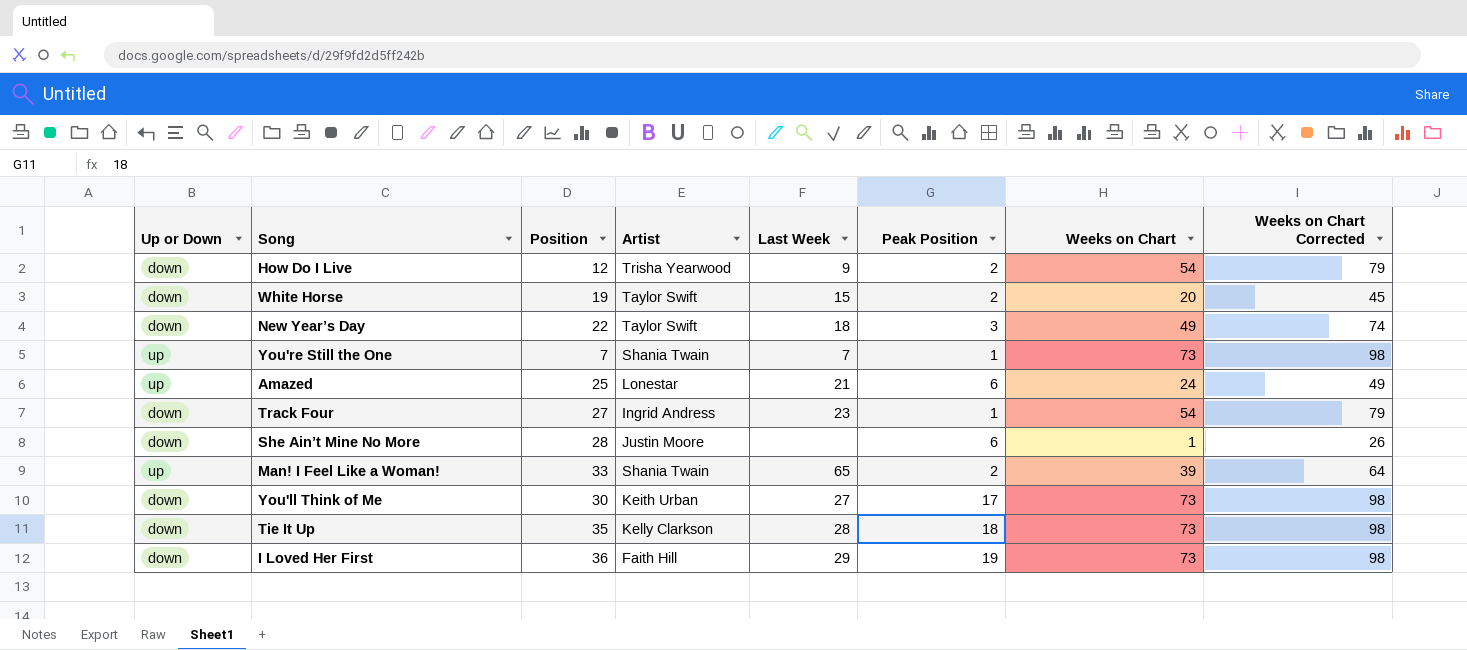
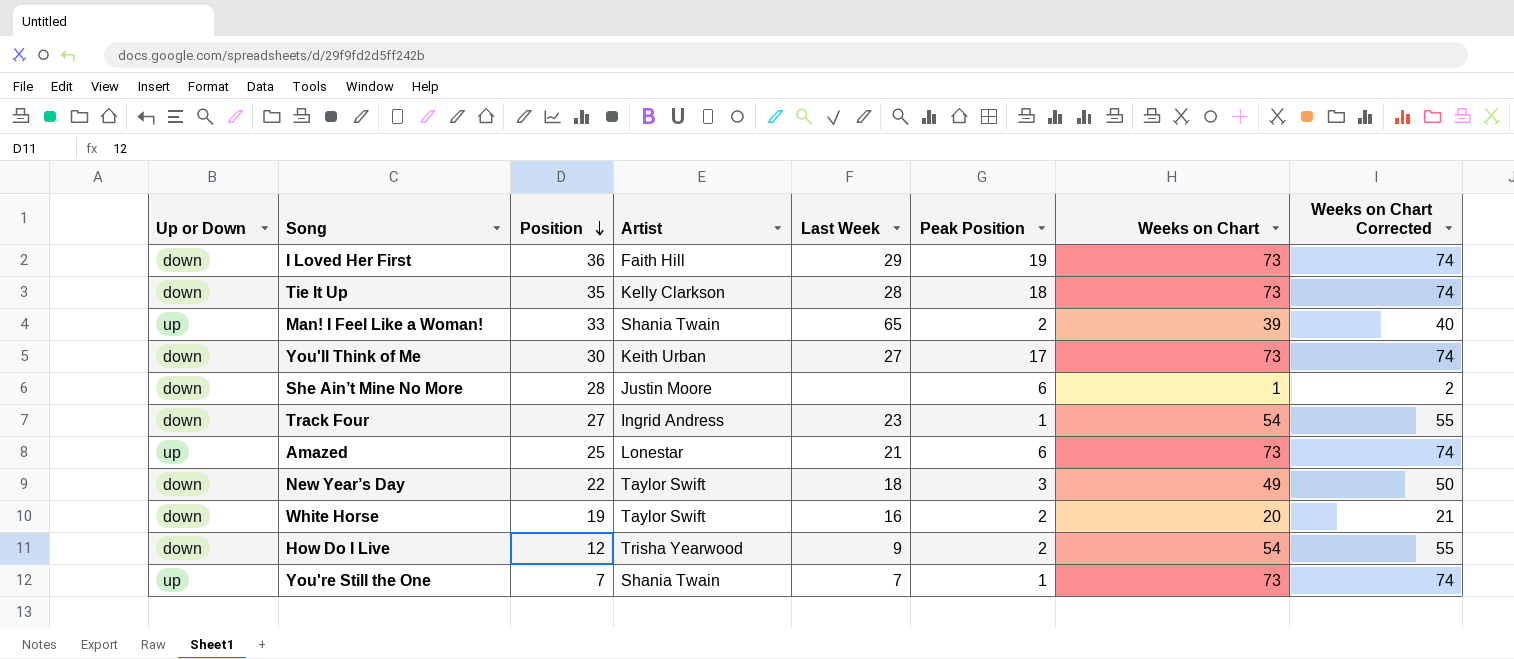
row order: none -> Position descending
column Weeks on Chart Corrected | formula: [Weeks on Chart] + 25 -> [Weeks on Chart] + 1
Amazed | Weeks on Chart: 24 -> 73
White Horse | Last Week: 15 -> 16

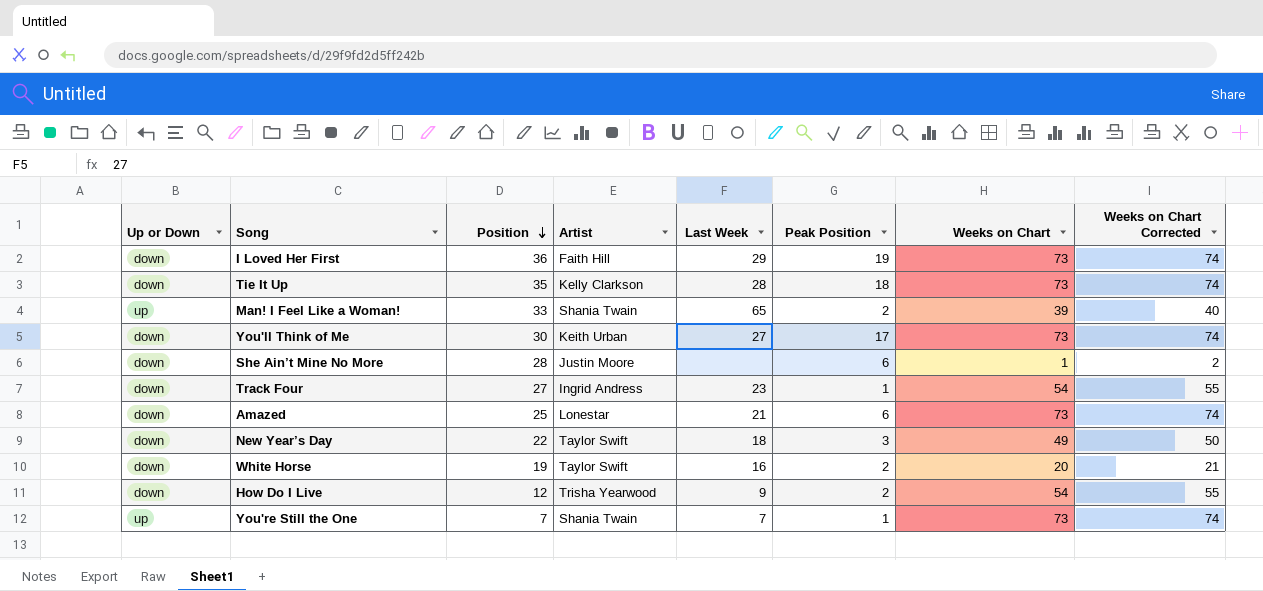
Amazed | Up or Down: up -> down

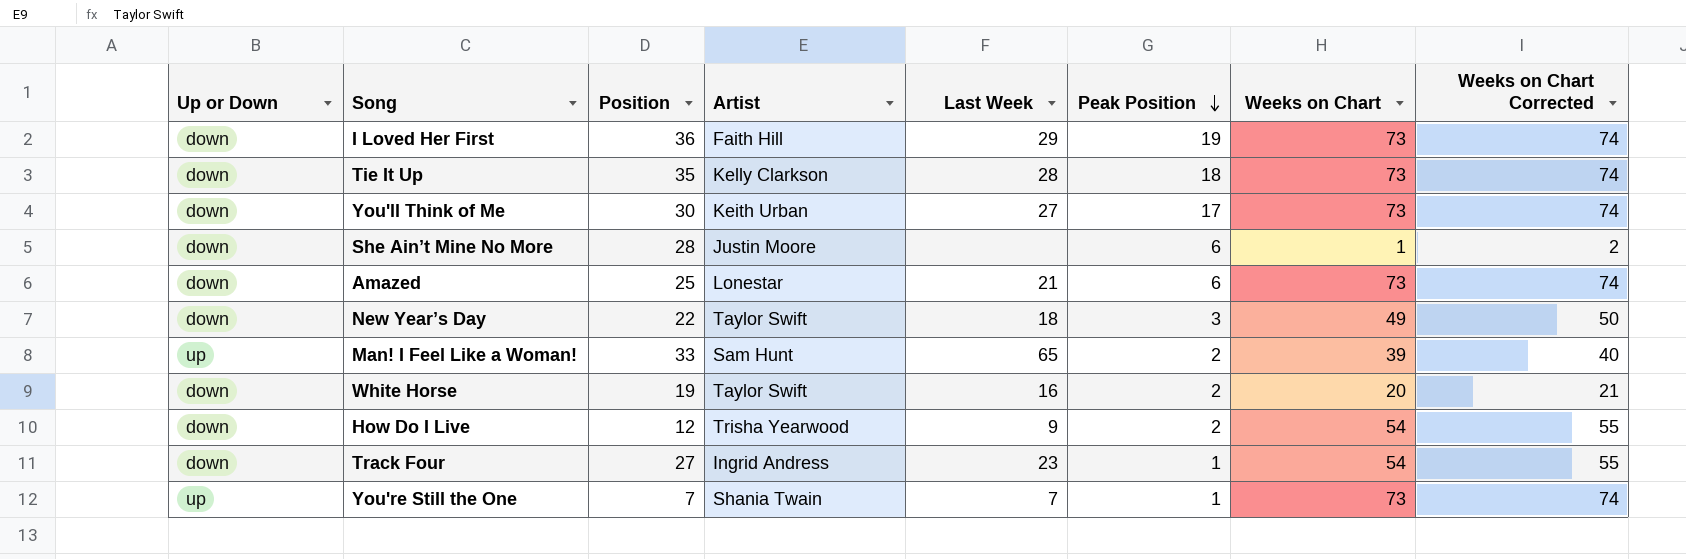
row order: Position descending -> Peak Position descending
Man! I Feel Like a Woman! | Artist: Shania Twain -> Sam Hunt

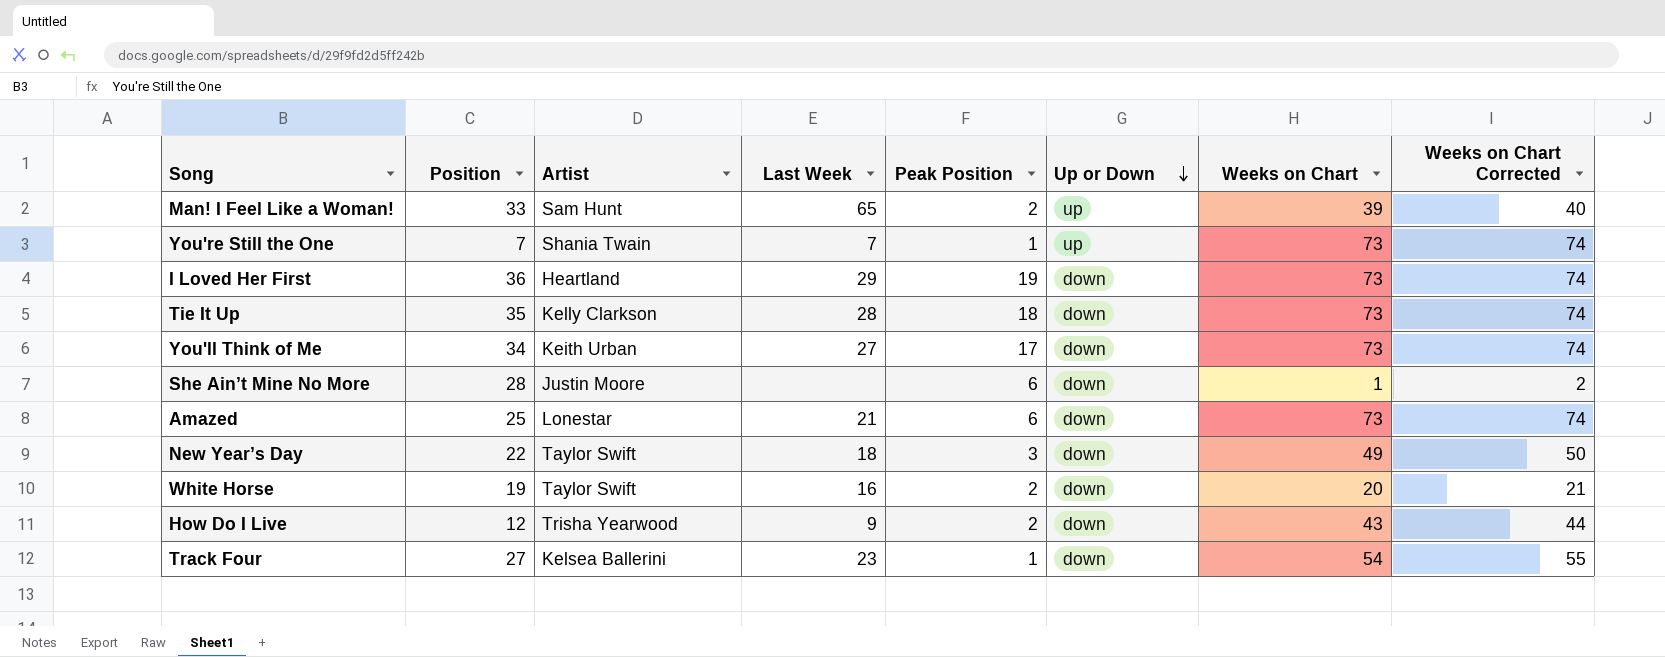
row order: Peak Position descending -> Up or Down descending
column Up or Down | position: 1 -> 6
I Loved Her First | Artist: Faith Hill -> Heartland
You'll Think of Me | Position: 30 -> 34
How Do I Live | Weeks on Chart: 54 -> 43
How Do I Live | Weeks on Chart Corrected: 55 -> 44
Track Four | Artist: Ingrid Andress -> Kelsea Ballerini

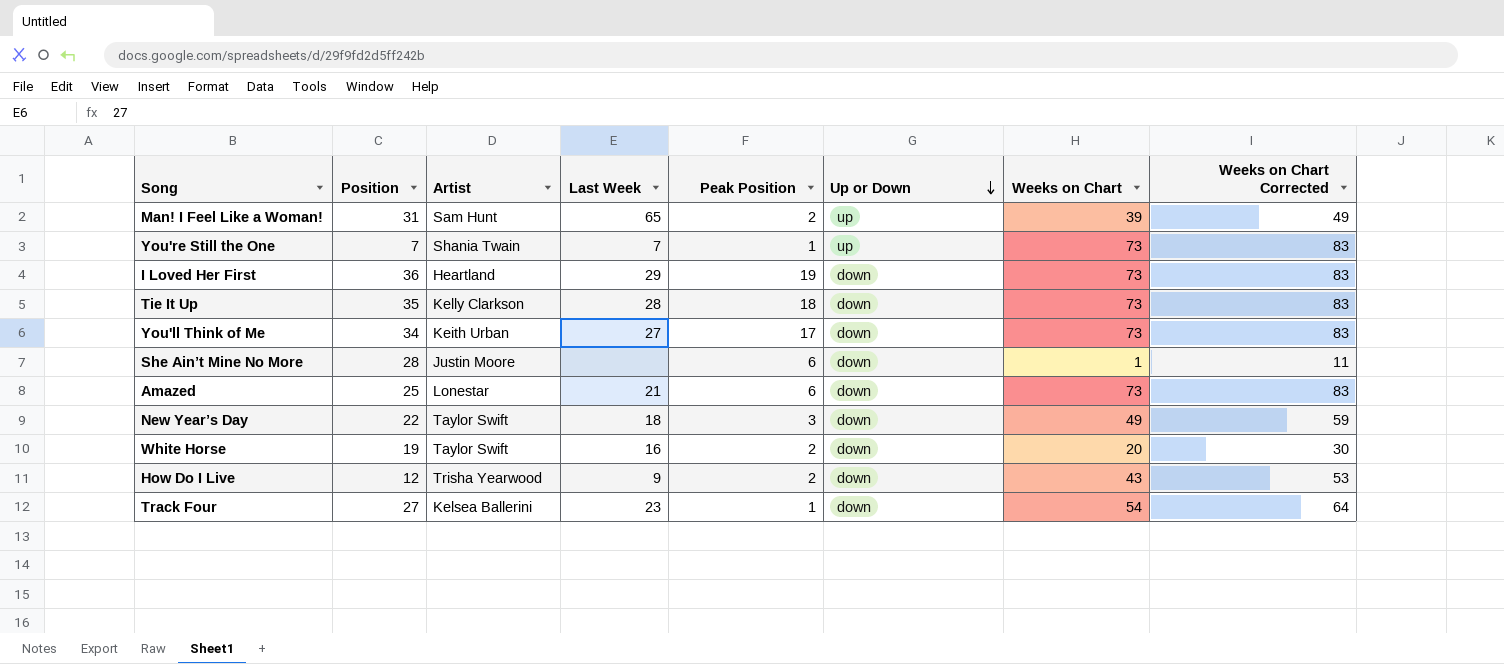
column Weeks on Chart Corrected | formula: [Weeks on Chart] + 1 -> [Weeks on Chart] + 10
Man! I Feel Like a Woman! | Position: 33 -> 31

